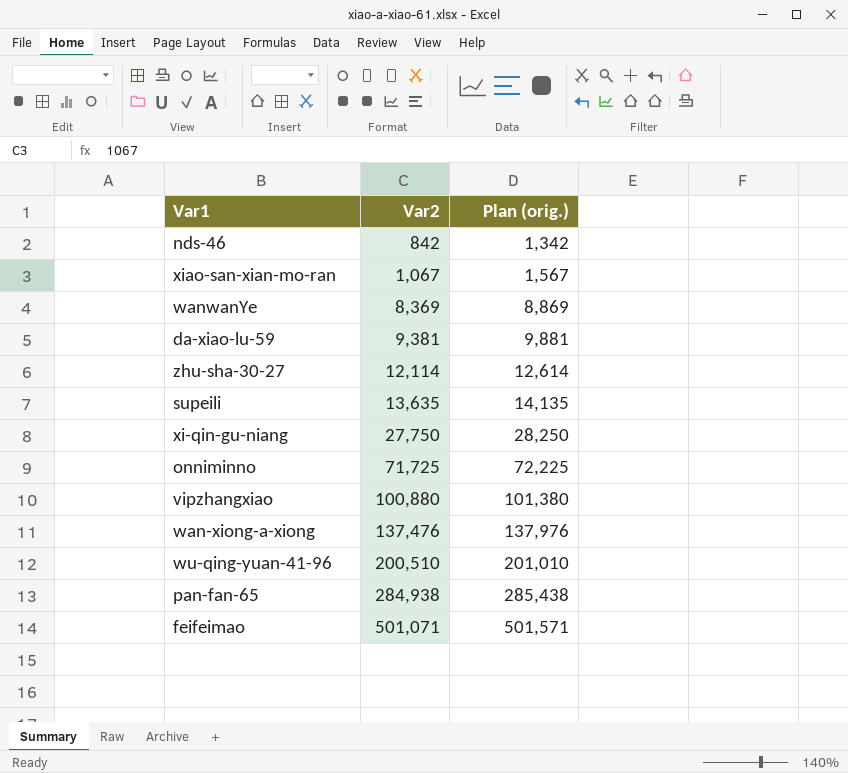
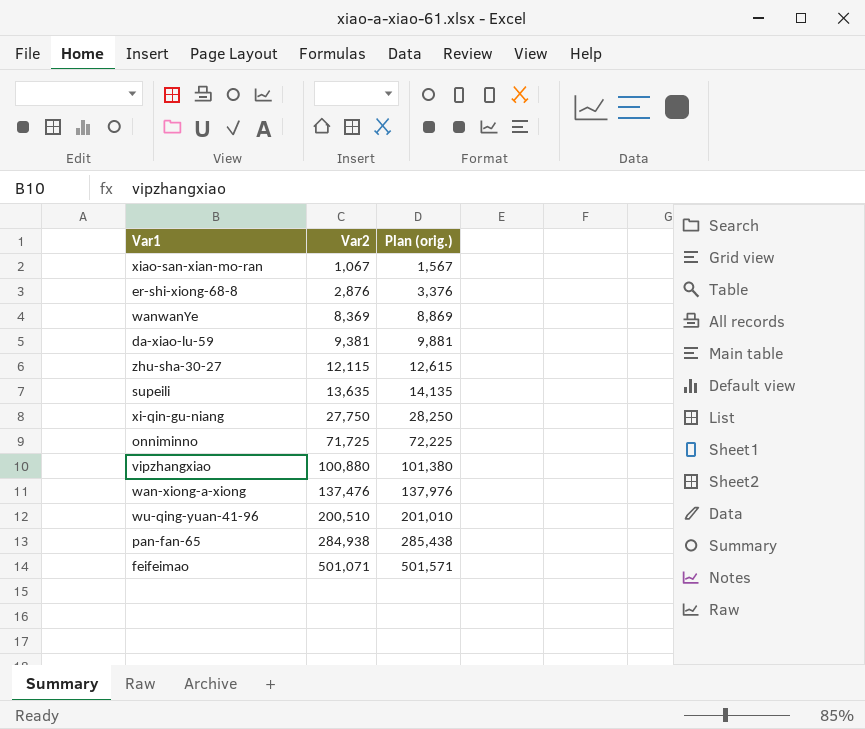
row nds-46: 842 | 1,342 -> none
row er-shi-xiong-68-8: none -> 2,876 | 3,376
zhu-sha-30-27 | Var2: 12,114 -> 12,115
zhu-sha-30-27 | Plan (orig.): 12,614 -> 12,615

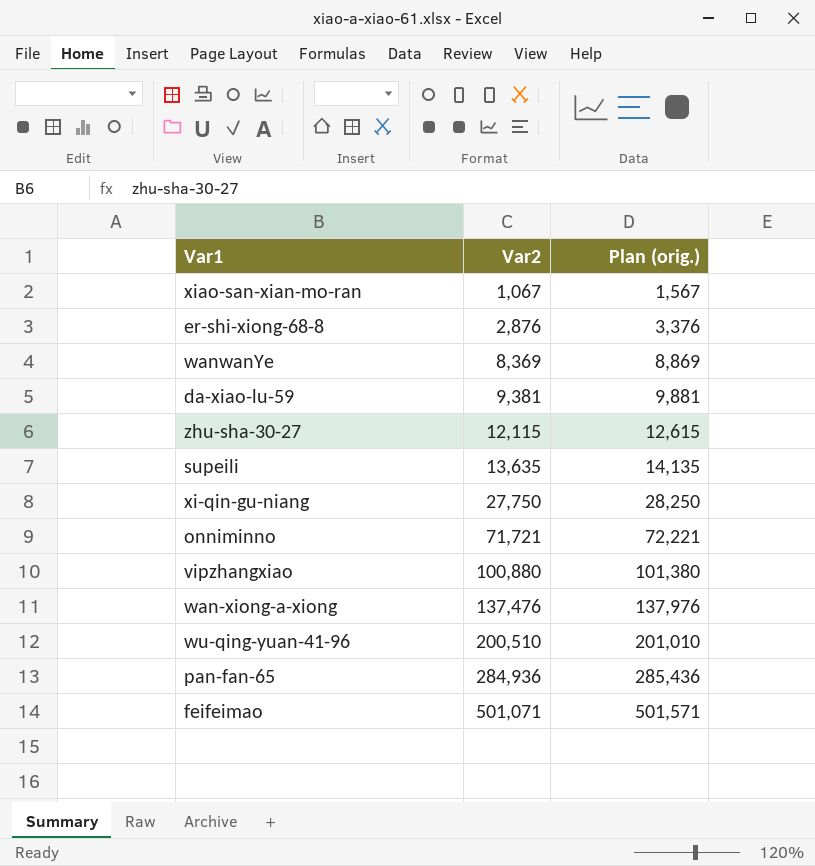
onniminno | Var2: 71,725 -> 71,721
onniminno | Plan (orig.): 72,225 -> 72,221
pan-fan-65 | Var2: 284,938 -> 284,936
pan-fan-65 | Plan (orig.): 285,438 -> 285,436

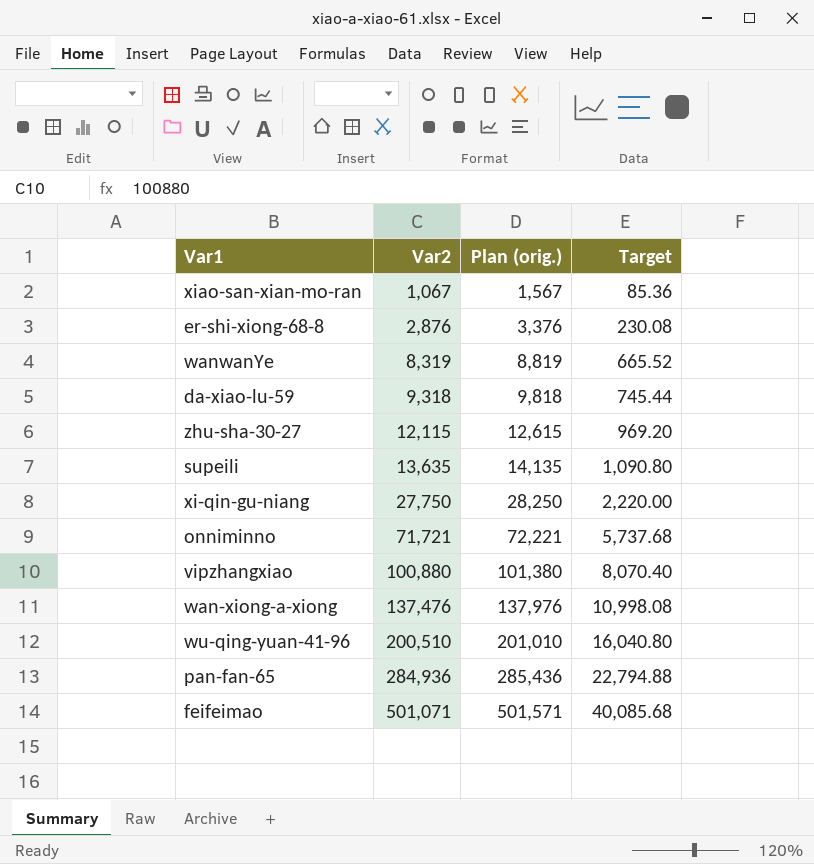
column Target | formula: none -> [Var2] * 0.08
wanwanYe | Var2: 8,369 -> 8,319
wanwanYe | Plan (orig.): 8,869 -> 8,819
da-xiao-lu-59 | Var2: 9,381 -> 9,318
da-xiao-lu-59 | Plan (orig.): 9,881 -> 9,818

